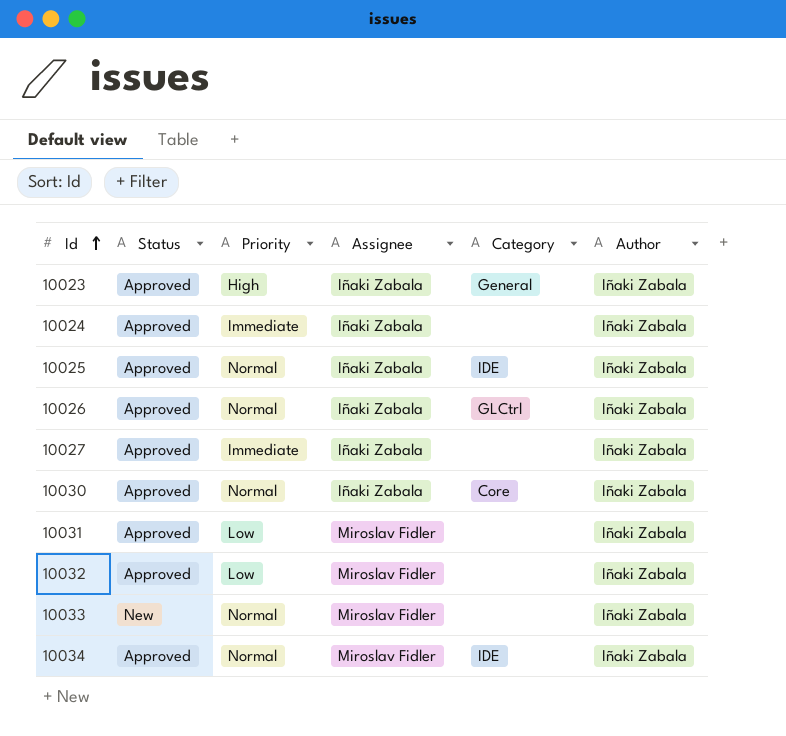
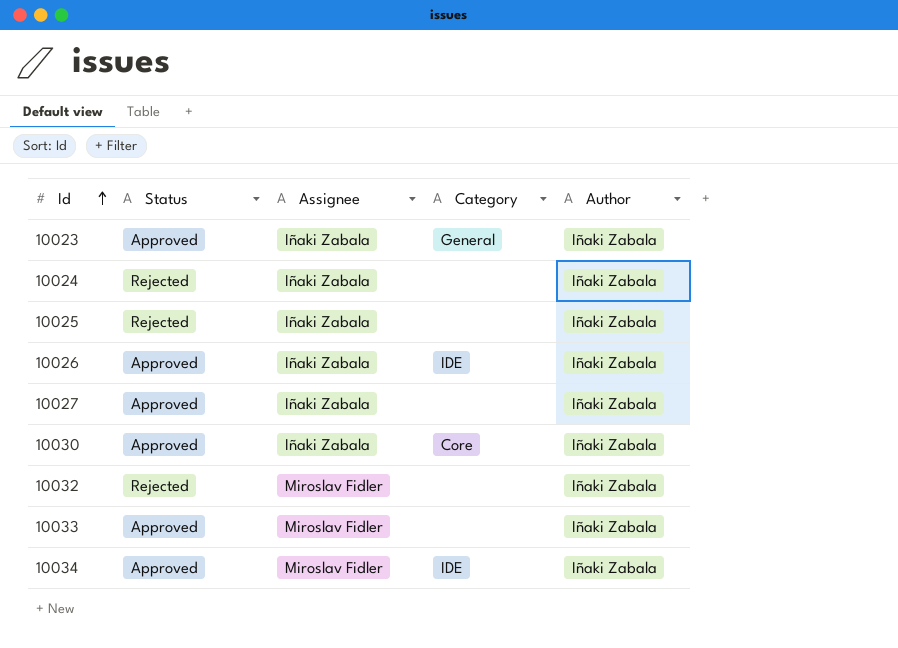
column Priority | position: 3 -> none
row 10031: Approved | Low | Miroslav Fidler | none | Iñaki Zabala -> none
10024 | Status: Approved -> Rejected
10025 | Status: Approved -> Rejected
10025 | Category: IDE -> none
10026 | Category: GLCtrl -> IDE
10032 | Status: Approved -> Rejected
10033 | Status: New -> Approved

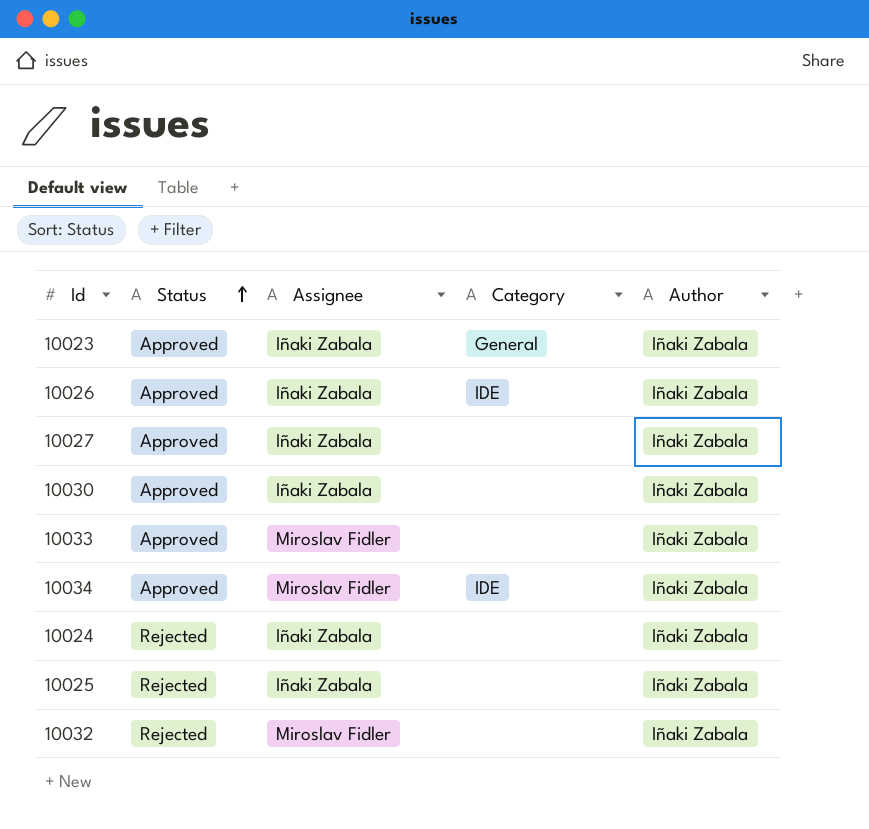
row order: Id ascending -> Status ascending
10030 | Category: Core -> none

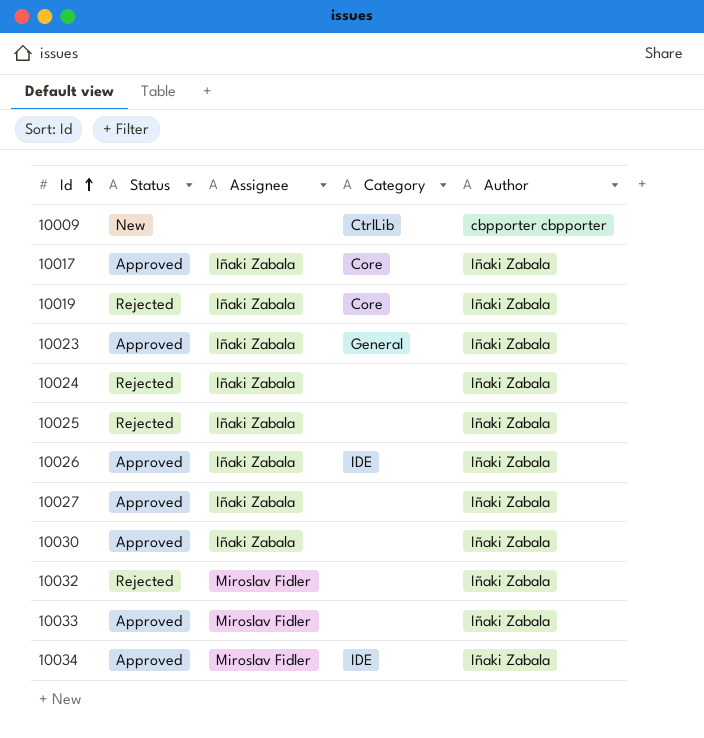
row order: Status ascending -> Id ascending
row 10009: none -> New | none | CtrlLib | cbpporter cbpporter
row 10017: none -> Approved | Iñaki Zabala | Core | Iñaki Zabala
row 10019: none -> Rejected | Iñaki Zabala | Core | Iñaki Zabala

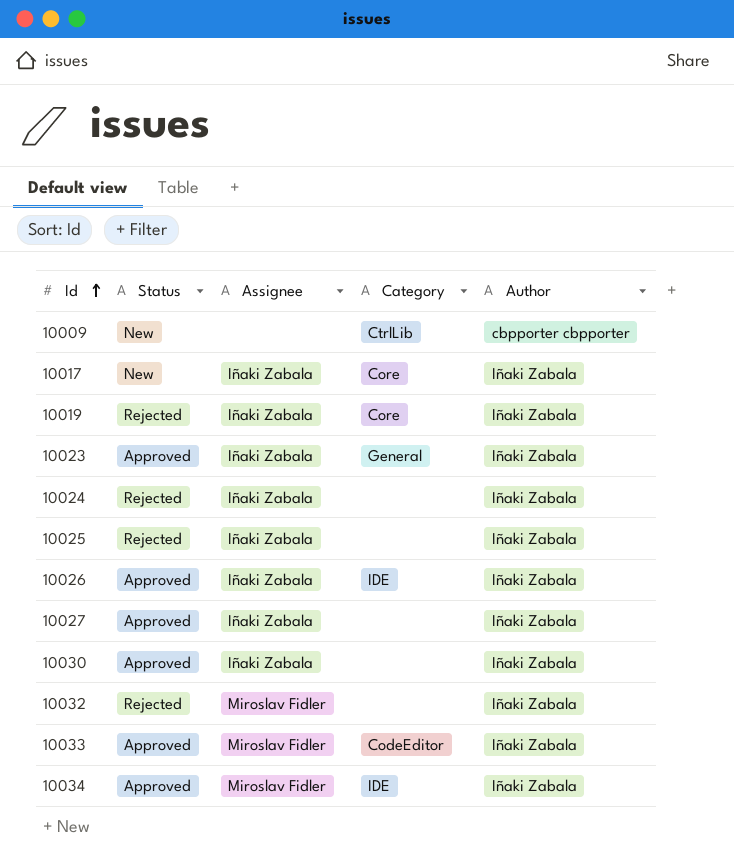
10017 | Status: Approved -> New
10033 | Category: none -> CodeEditor

